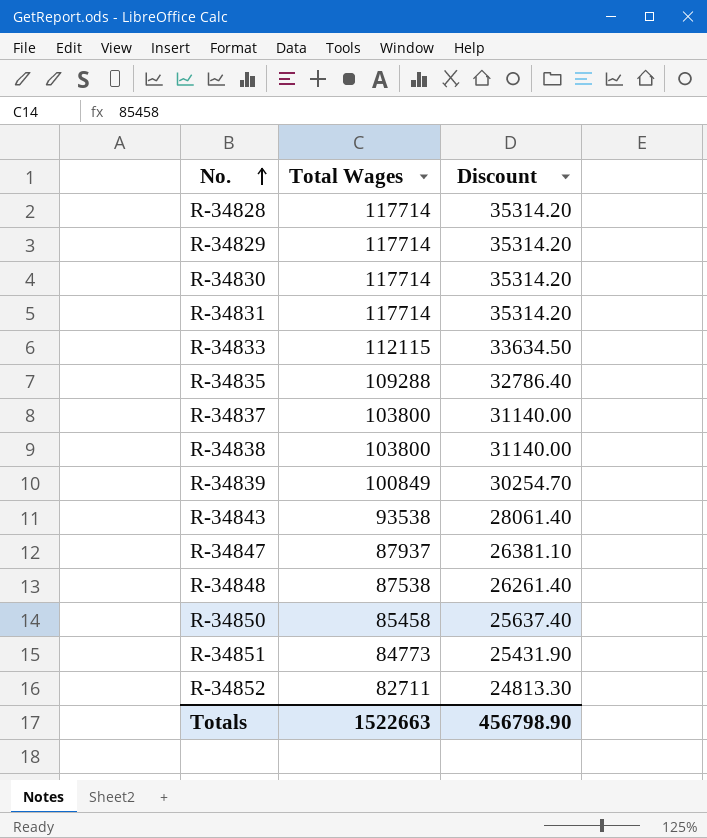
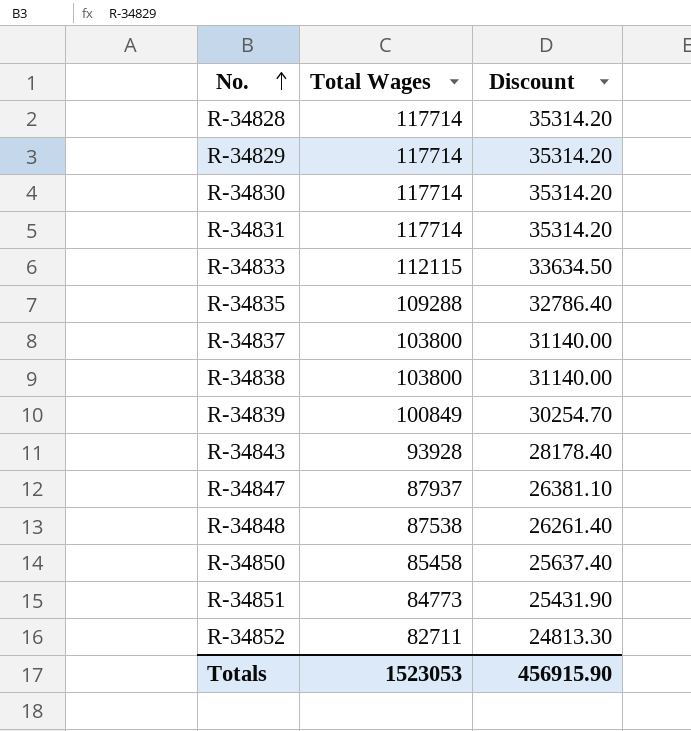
R-34843 | Total Wages: 93538 -> 93928
R-34843 | Discount: 28061.40 -> 28178.40
Totals | Total Wages: 1522663 -> 1523053
Totals | Discount: 456798.90 -> 456915.90

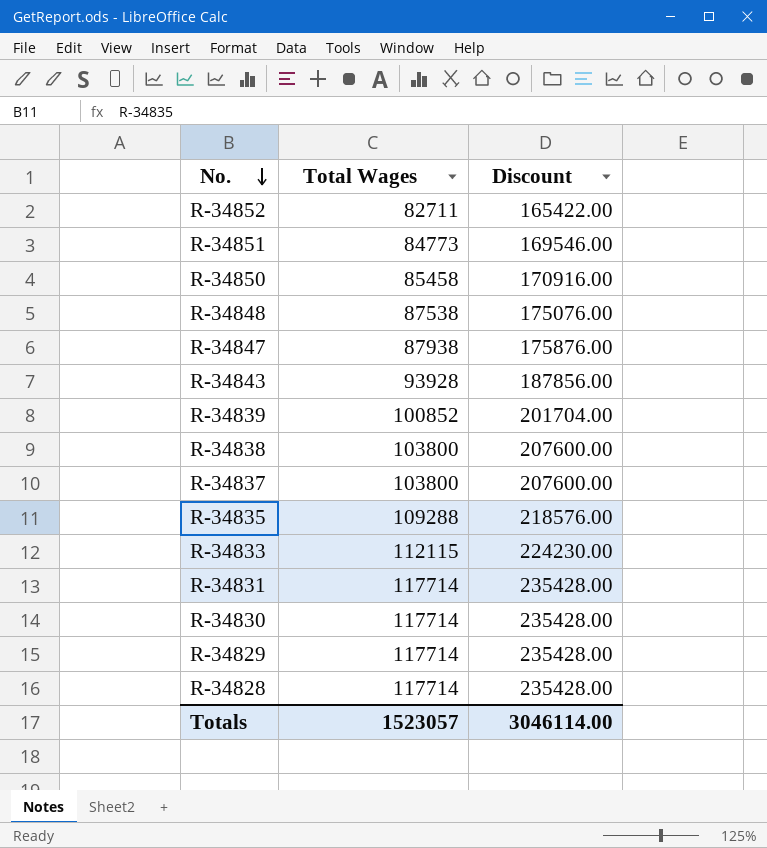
row order: No. ascending -> No. descending
column Discount | formula: [Total Wages] * 0.3 -> [Total Wages] * 2
R-34847 | Total Wages: 87937 -> 87938
R-34839 | Total Wages: 100849 -> 100852
Totals | Total Wages: 1523053 -> 1523057
Totals | Discount: 456915.90 -> 3046114.00

